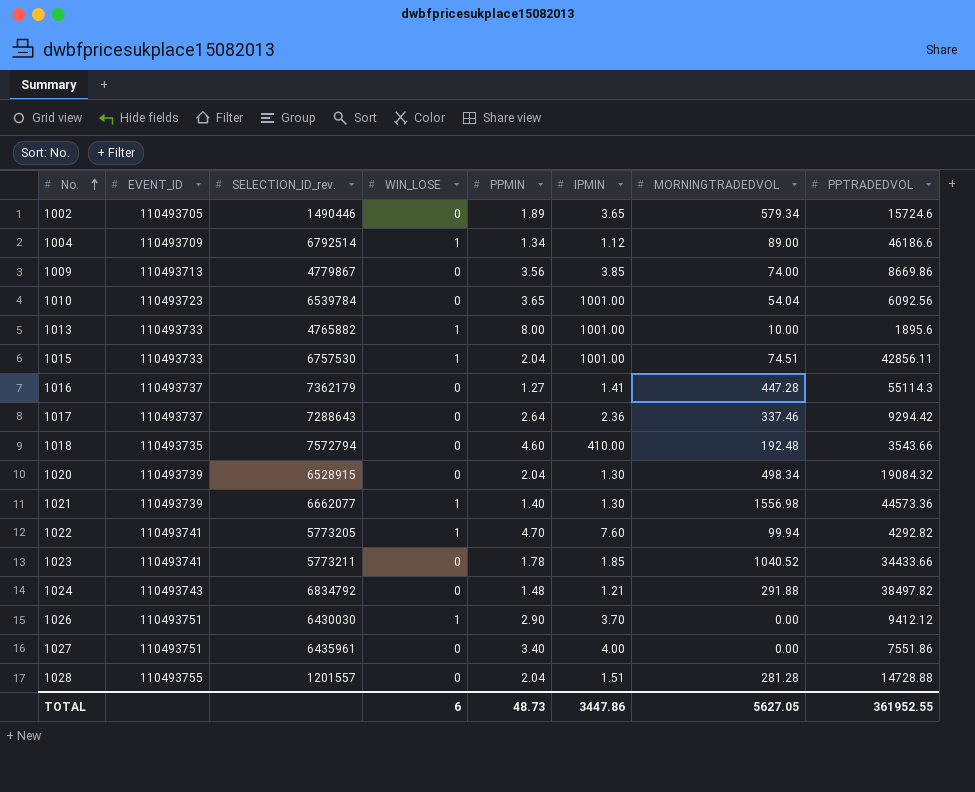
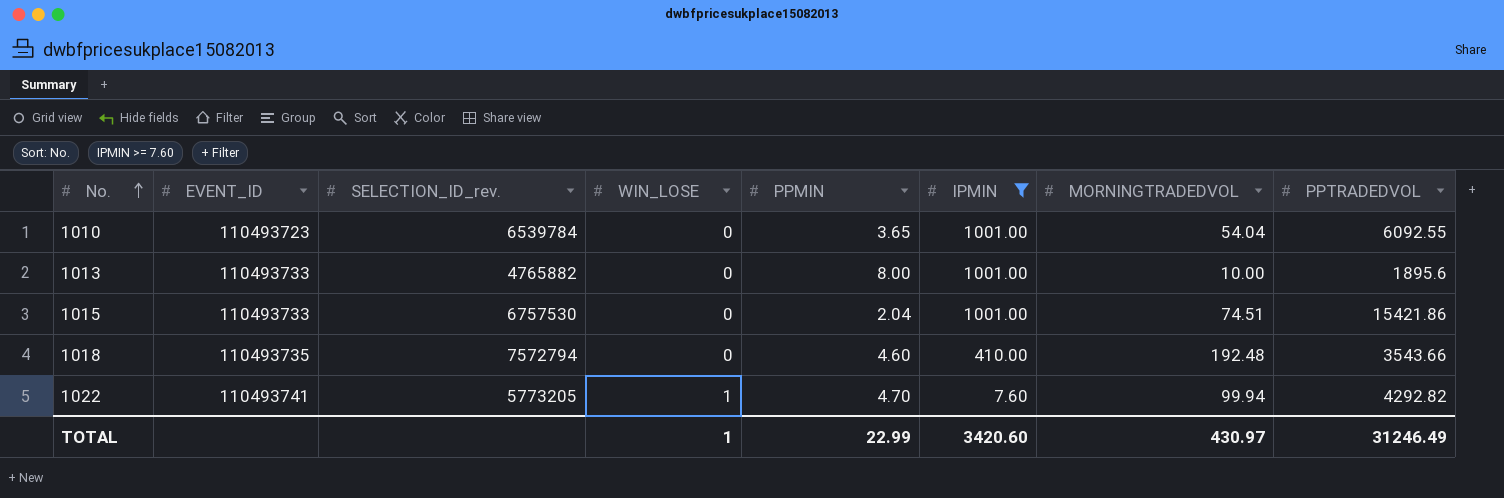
filter: none -> IPMIN >= 7.60
1010 | PPTRADEDVOL: 6092.56 -> 6092.55
1013 | WIN_LOSE: 1 -> 0
1015 | WIN_LOSE: 1 -> 0
1015 | PPTRADEDVOL: 42856.11 -> 15421.86
TOTAL | WIN_LOSE: 6 -> 1
TOTAL | PPMIN: 48.73 -> 22.99
TOTAL | IPMIN: 3447.86 -> 3420.60
TOTAL | MORNINGTRADEDVOL: 5627.05 -> 430.97
TOTAL | PPTRADEDVOL: 361952.55 -> 31246.49

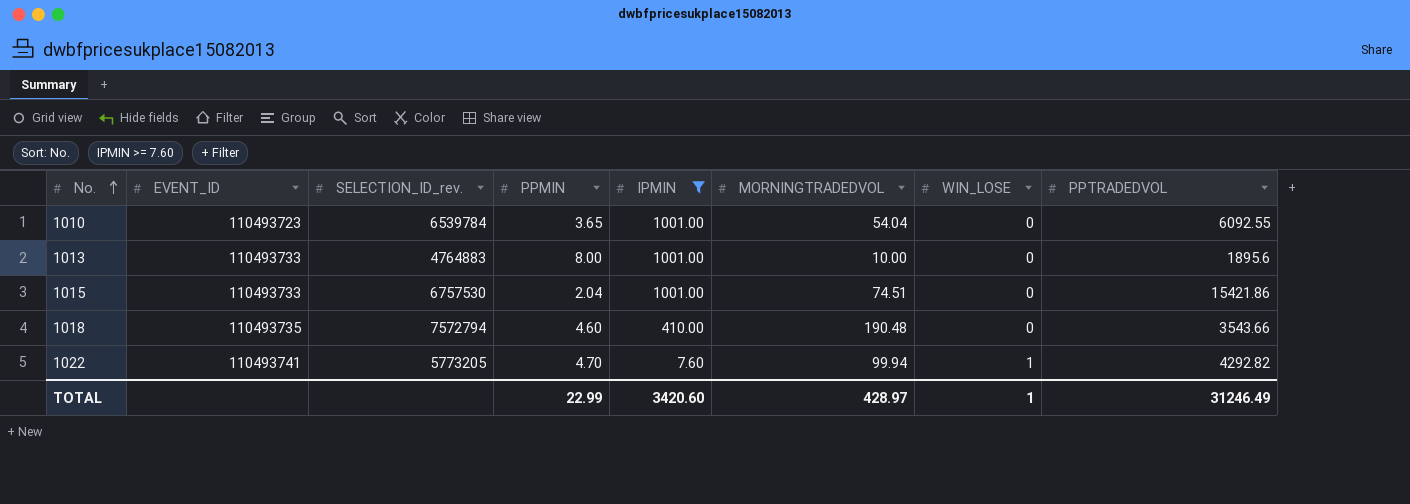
column WIN_LOSE | position: 4 -> 7
1013 | SELECTION_ID_rev.: 4765882 -> 4764883
1018 | MORNINGTRADEDVOL: 192.48 -> 190.48
TOTAL | MORNINGTRADEDVOL: 430.97 -> 428.97

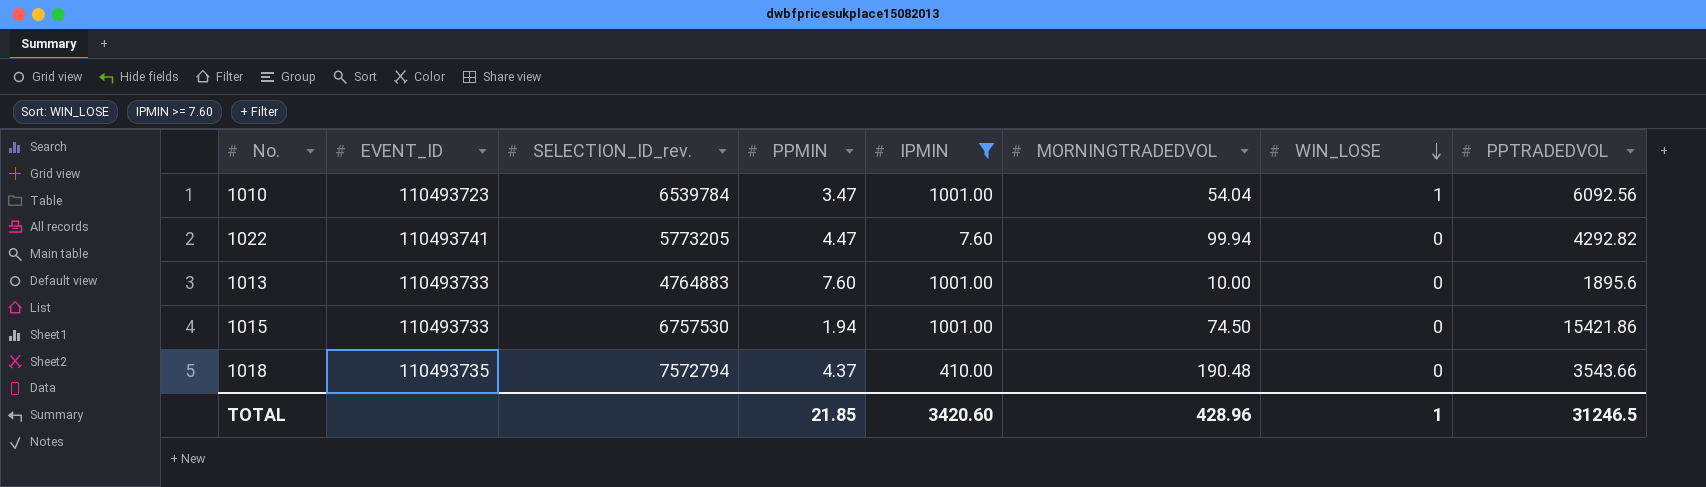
row order: No. ascending -> WIN_LOSE descending
1010 | PPMIN: 3.65 -> 3.47
1010 | WIN_LOSE: 0 -> 1
1010 | PPTRADEDVOL: 6092.55 -> 6092.56
1022 | PPMIN: 4.70 -> 4.47
1022 | WIN_LOSE: 1 -> 0
1013 | PPMIN: 8.00 -> 7.60
1015 | PPMIN: 2.04 -> 1.94
1015 | MORNINGTRADEDVOL: 74.51 -> 74.50
1018 | PPMIN: 4.60 -> 4.37
TOTAL | PPMIN: 22.99 -> 21.85
TOTAL | MORNINGTRADEDVOL: 428.97 -> 428.96
TOTAL | PPTRADEDVOL: 31246.49 -> 31246.5

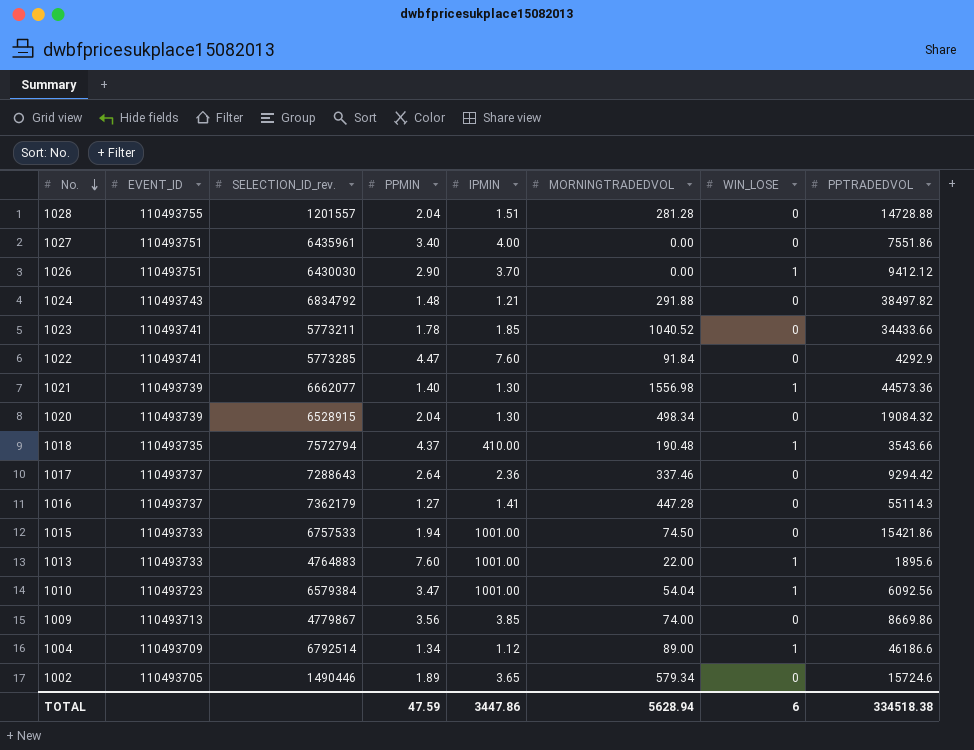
filter: IPMIN >= 7.60 -> none
row order: WIN_LOSE descending -> No. descending
1022 | SELECTION_ID_rev.: 5773205 -> 5773285
1022 | MORNINGTRADEDVOL: 99.94 -> 91.84
1022 | PPTRADEDVOL: 4292.82 -> 4292.9
1018 | WIN_LOSE: 0 -> 1
1015 | SELECTION_ID_rev.: 6757530 -> 6757533
1013 | MORNINGTRADEDVOL: 10.00 -> 22.00
1013 | WIN_LOSE: 0 -> 1
1010 | SELECTION_ID_rev.: 6539784 -> 6579384
TOTAL | PPMIN: 21.85 -> 47.59
TOTAL | IPMIN: 3420.60 -> 3447.86
TOTAL | MORNINGTRADEDVOL: 428.96 -> 5628.94
TOTAL | WIN_LOSE: 1 -> 6
TOTAL | PPTRADEDVOL: 31246.5 -> 334518.38

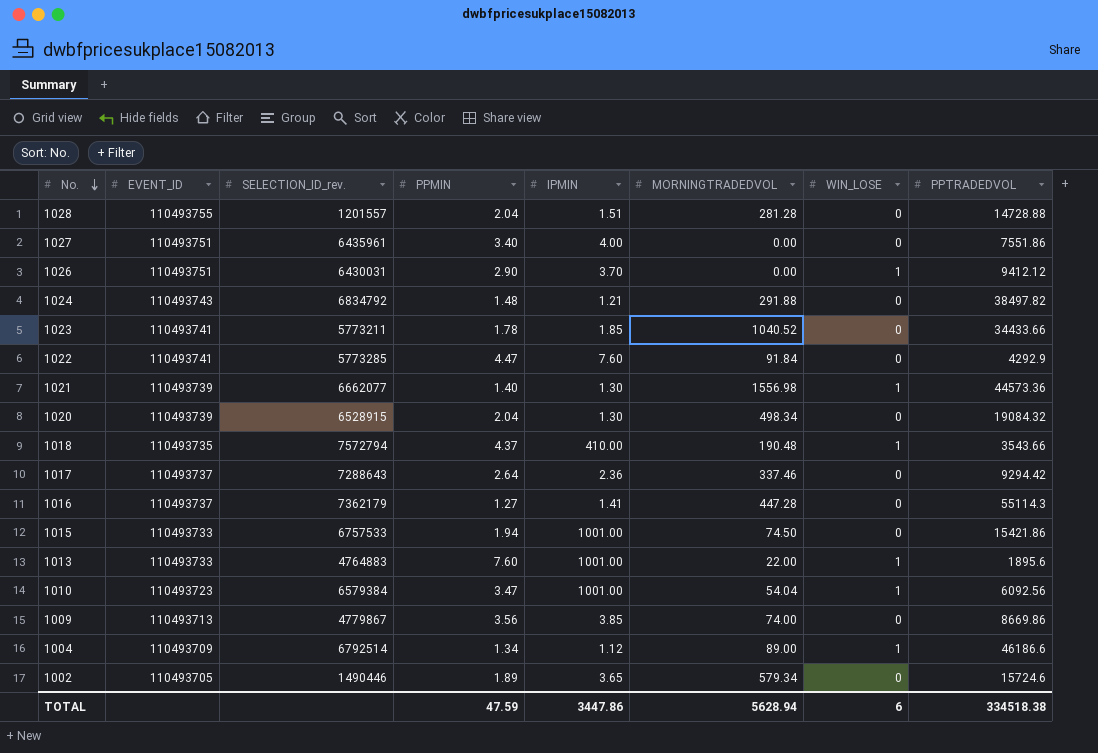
1026 | SELECTION_ID_rev.: 6430030 -> 6430031

